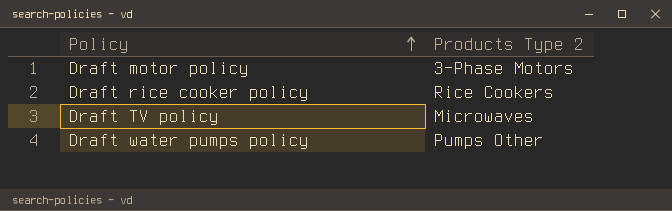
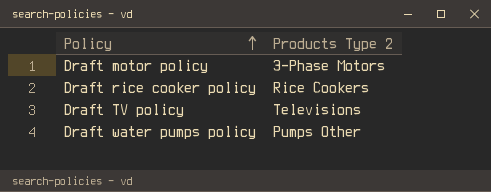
Draft TV policy | Products Type 2: Microwaves -> Televisions

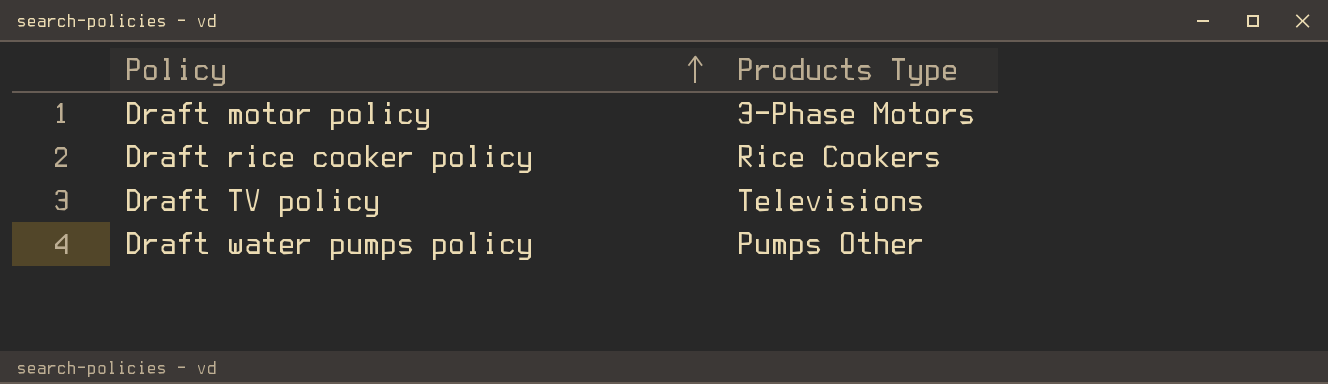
column name: Products Type 2 -> Products Type

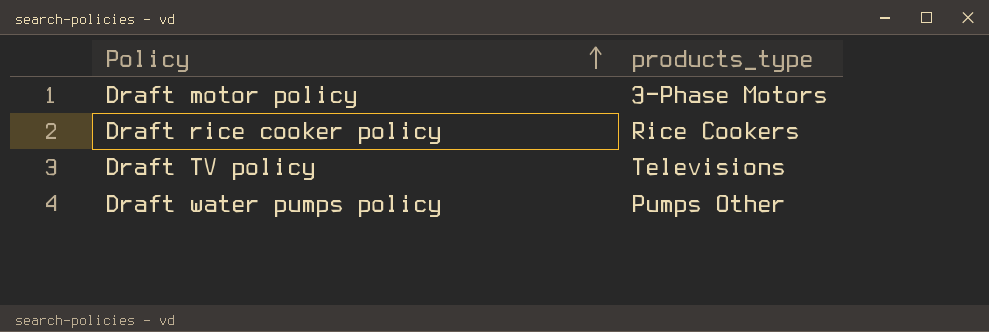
column name: Products Type -> products_type

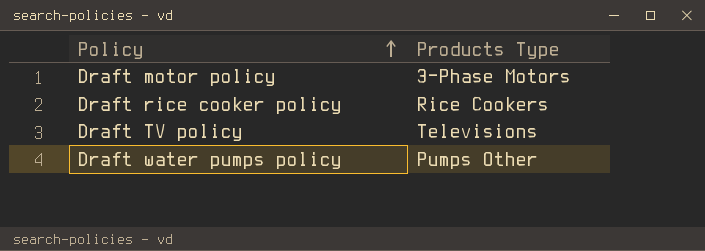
column name: products_type -> Products Type

